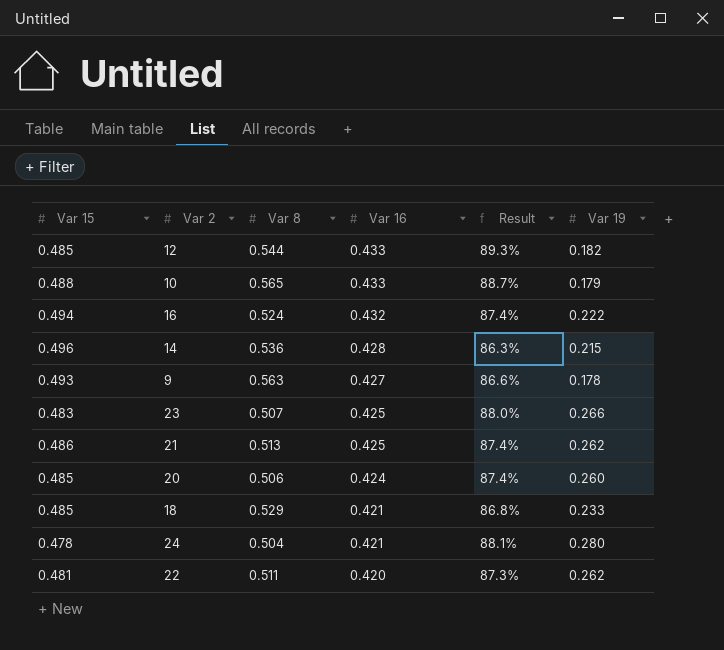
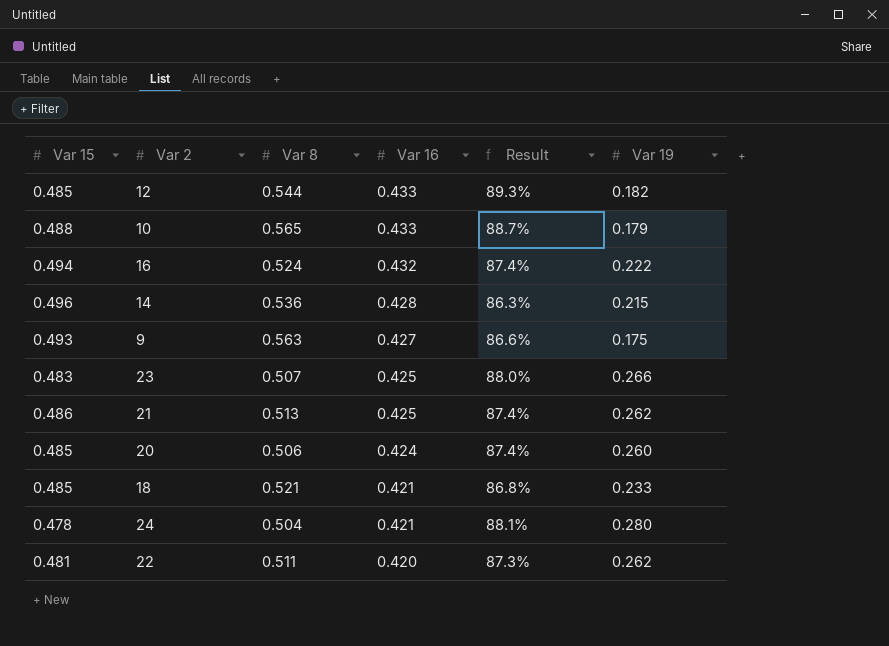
9 | Var 19: 0.178 -> 0.175
18 | Var 8: 0.529 -> 0.521

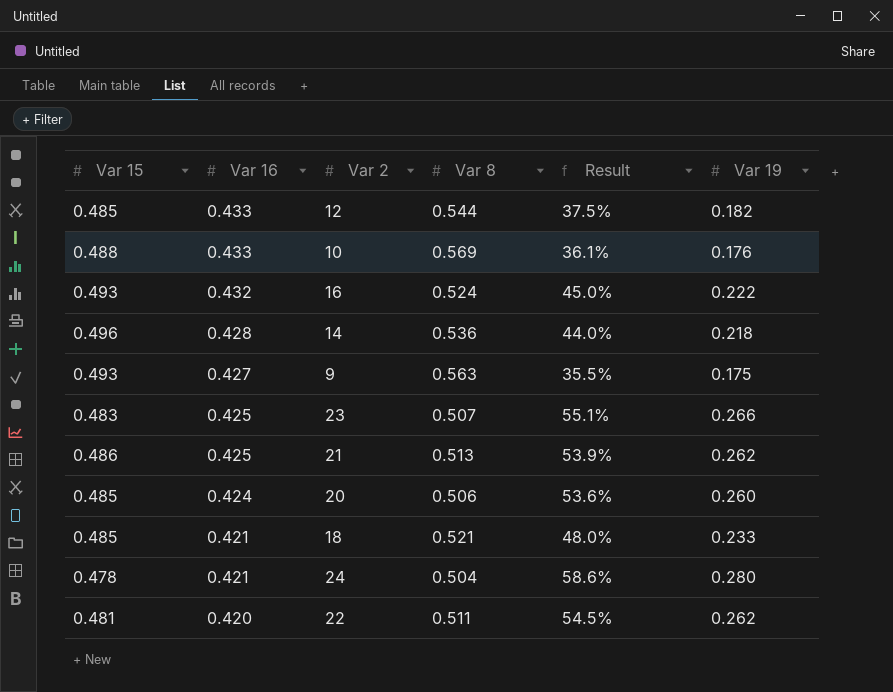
column Var 16 | position: 4 -> 2
column Result | formula: [Var 16] / [Var 15] -> [Var 19] / [Var 15]
10 | Var 8: 0.565 -> 0.569
10 | Var 19: 0.179 -> 0.176
16 | Var 15: 0.494 -> 0.493
14 | Var 19: 0.215 -> 0.218

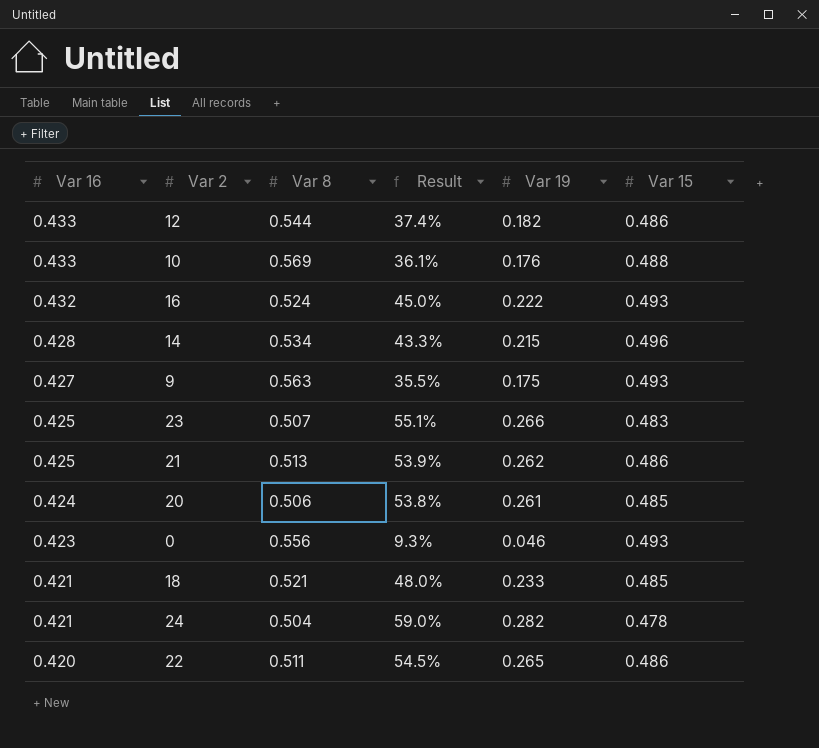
column Var 15 | position: 1 -> 6
12 | Result: 37.5% -> 37.4%
12 | Var 15: 0.485 -> 0.486
14 | Var 8: 0.536 -> 0.534
14 | Result: 44.0% -> 43.3%
14 | Var 19: 0.218 -> 0.215
20 | Result: 53.6% -> 53.8%
20 | Var 19: 0.260 -> 0.261
row 0: none -> 0.423 | 0.556 | 9.3% | 0.046 | 0.493
24 | Result: 58.6% -> 59.0%
24 | Var 19: 0.280 -> 0.282
22 | Var 19: 0.262 -> 0.265
22 | Var 15: 0.481 -> 0.486

